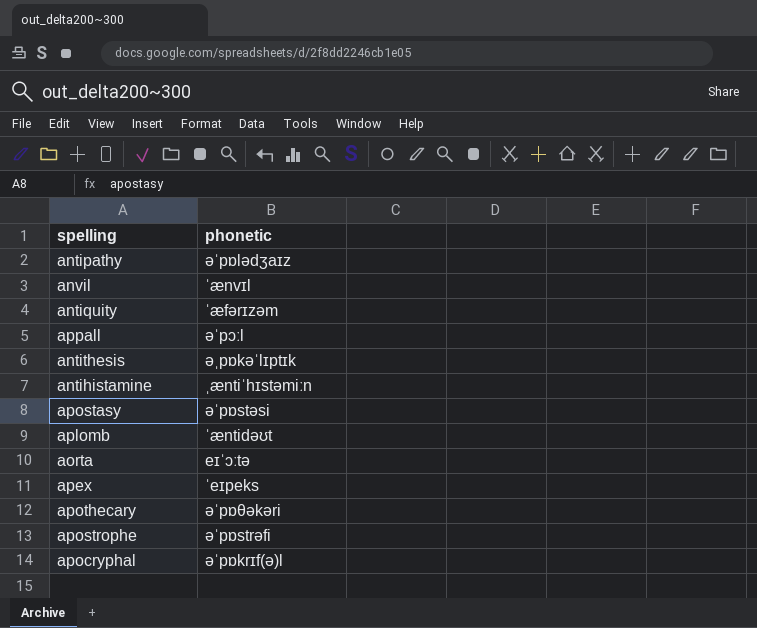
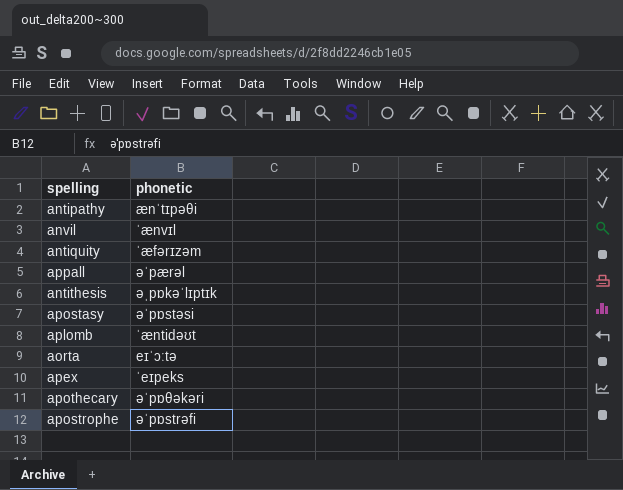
row antihistamine: ˌæntiˈhɪstəmiːn -> none
row apocryphal: əˈpɒkrɪf(ə)l -> none
antipathy | phonetic: əˈpɒlədʒaɪz -> ænˈtɪpəθi
appall | phonetic: əˈpɔːl -> əˈpærəl

